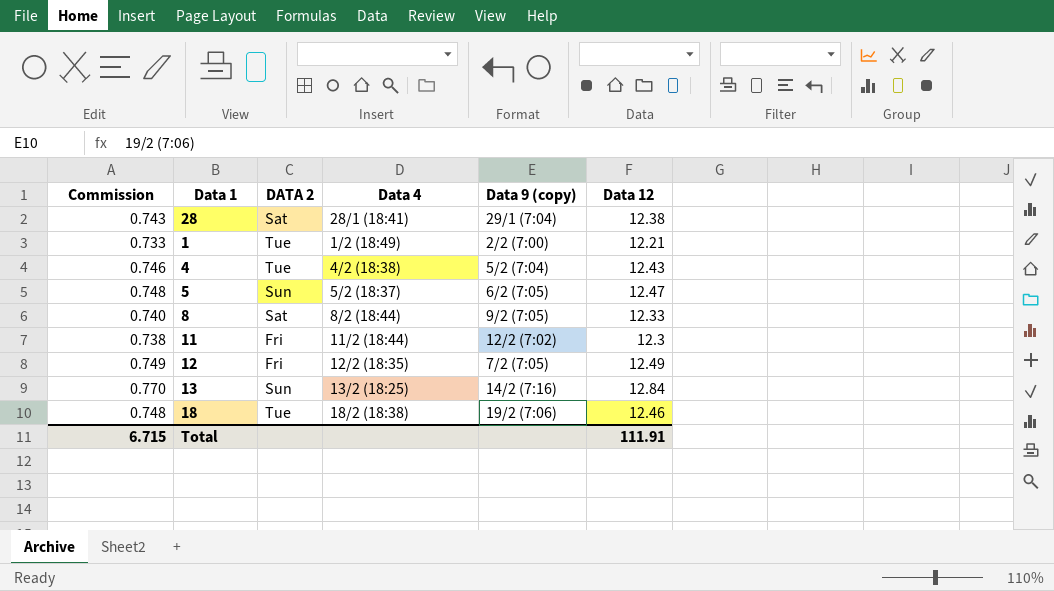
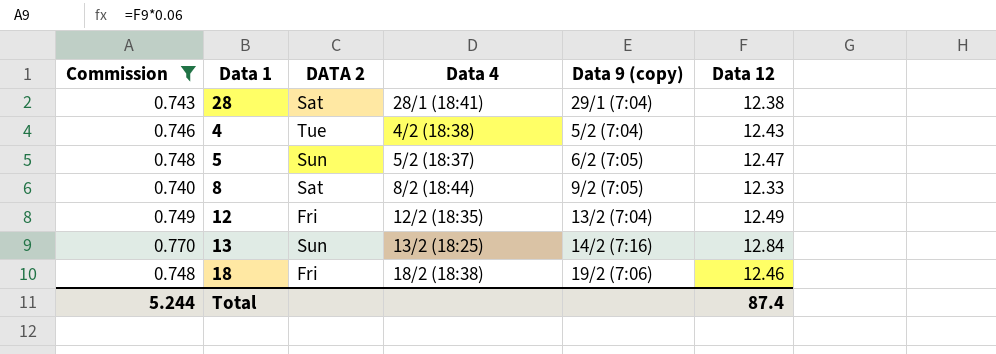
filter: none -> Commission >= 0.740
12 | Data 9 (copy): 7/2 (7:05) -> 13/2 (7:04)
18 | DATA 2: Tue -> Fri
Total | Commission: 6.715 -> 5.244
Total | Data 12: 111.91 -> 87.4

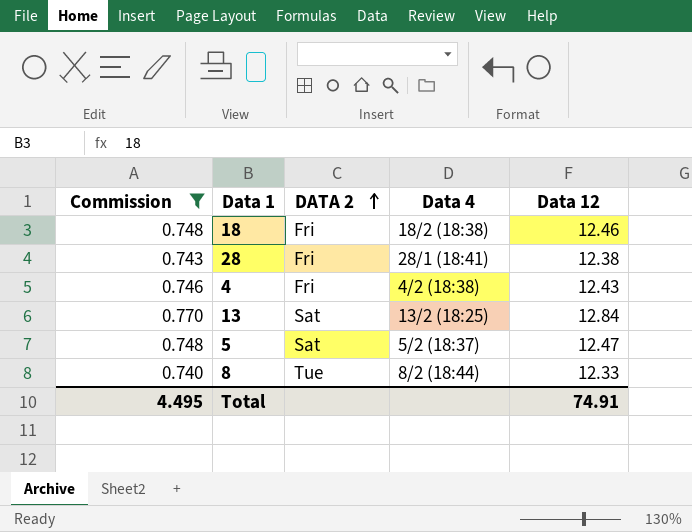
row order: none -> DATA 2 ascending
column Data 9 (copy) | position: 5 -> none
row 12: 0.749 | Fri | 12/2 (18:35) | 13/2 (7:04) | 12.49 -> none
28 | DATA 2: Sat -> Fri
4 | DATA 2: Tue -> Fri
13 | DATA 2: Sun -> Sat
5 | DATA 2: Sun -> Sat
8 | DATA 2: Sat -> Tue
Total | Commission: 5.244 -> 4.495
Total | Data 12: 87.4 -> 74.91

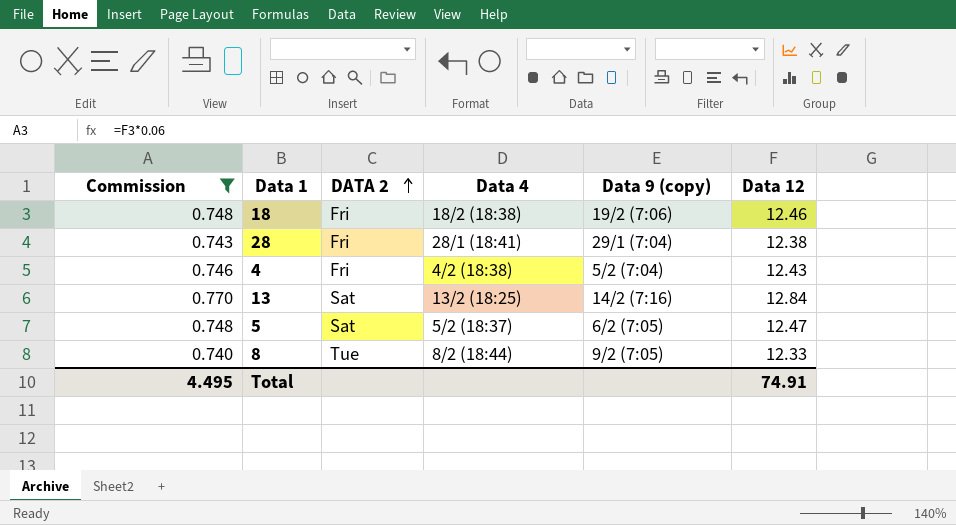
column Data 9 (copy) | position: none -> 5

